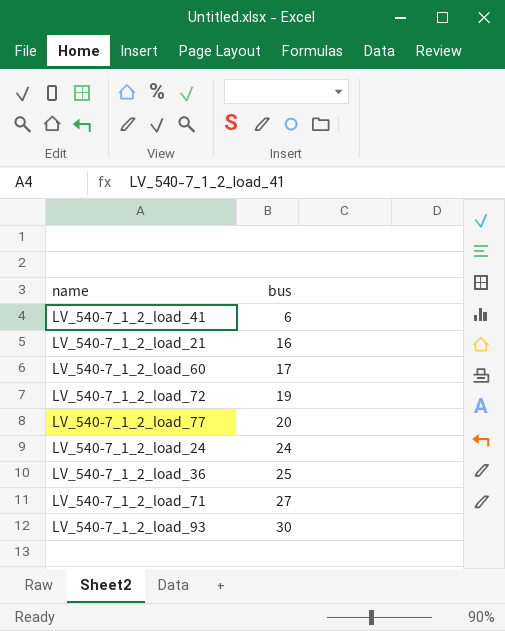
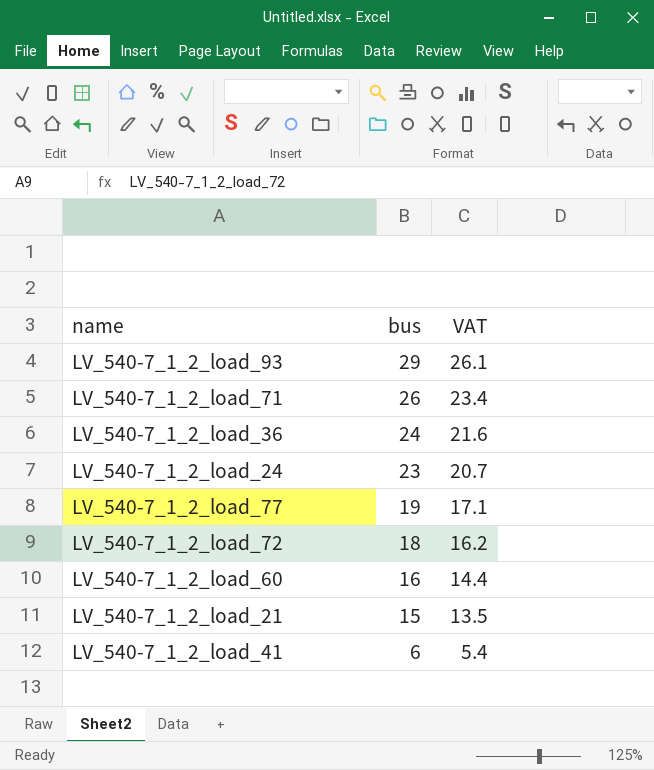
row order: bus ascending -> bus descending
column VAT | formula: none -> [bus] * 0.9
LV_540-7_1_2_load_93 | bus: 30 -> 29
LV_540-7_1_2_load_71 | bus: 27 -> 26
LV_540-7_1_2_load_36 | bus: 25 -> 24
LV_540-7_1_2_load_24 | bus: 24 -> 23
LV_540-7_1_2_load_77 | bus: 20 -> 19
LV_540-7_1_2_load_72 | bus: 19 -> 18
LV_540-7_1_2_load_60 | bus: 17 -> 16
LV_540-7_1_2_load_21 | bus: 16 -> 15

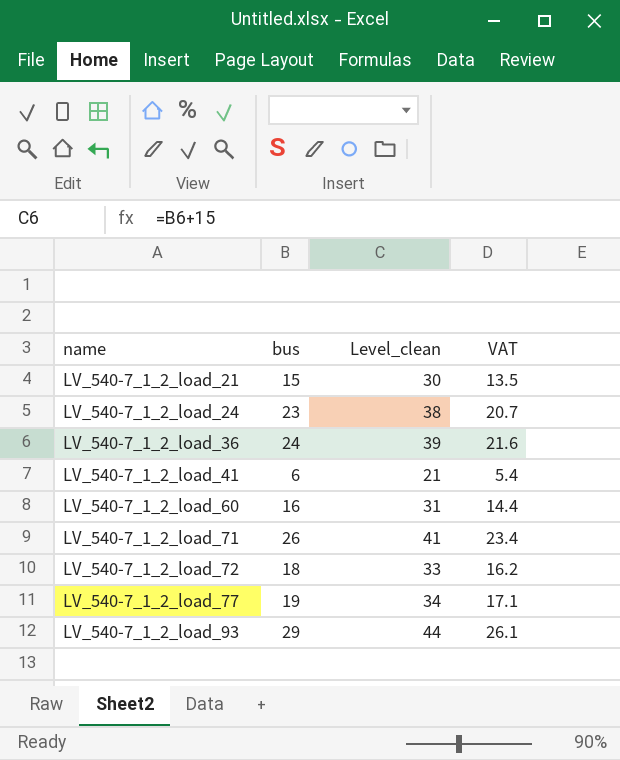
row order: bus descending -> name ascending
column Level_clean | formula: none -> [bus] + 15

